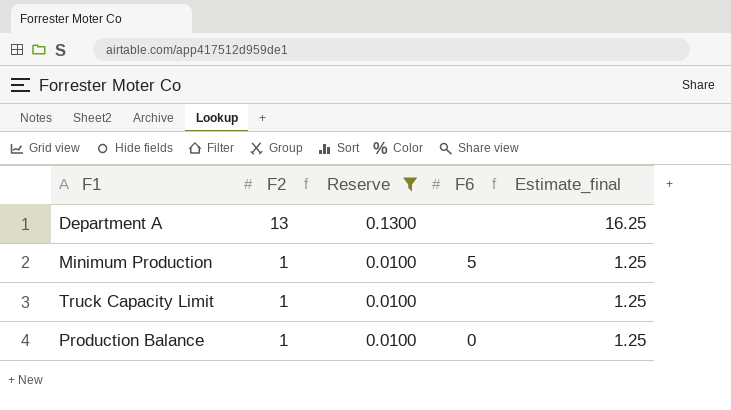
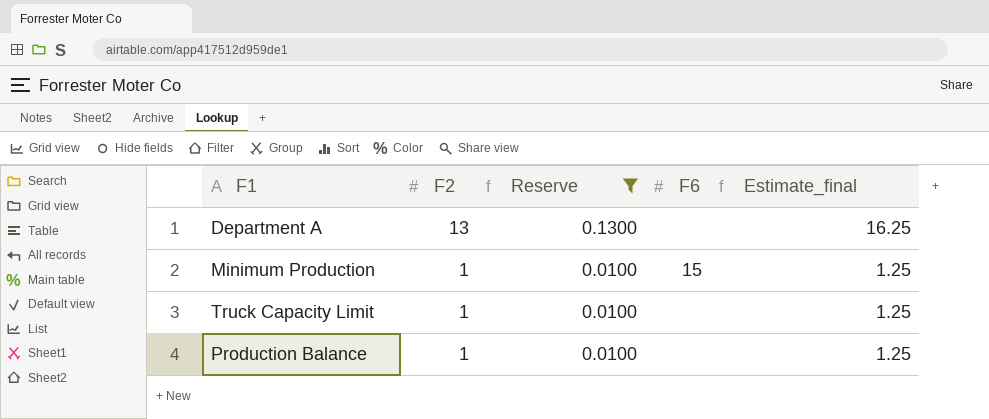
Minimum Production | F6: 5 -> 15
Production Balance | F6: 0 -> none

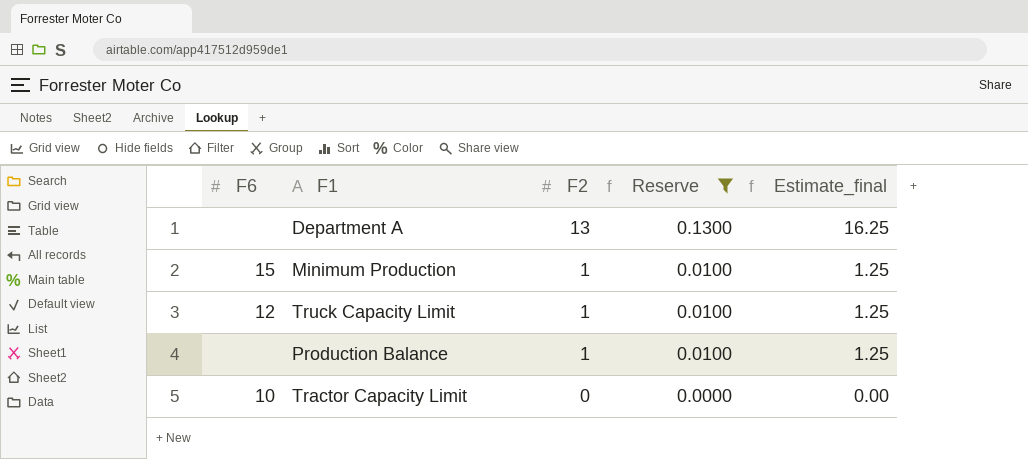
column F6 | position: 4 -> 1
Truck Capacity Limit | F6: none -> 12
row Tractor Capacity Limit: none -> 10 | 0 | 0.0000 | 0.00

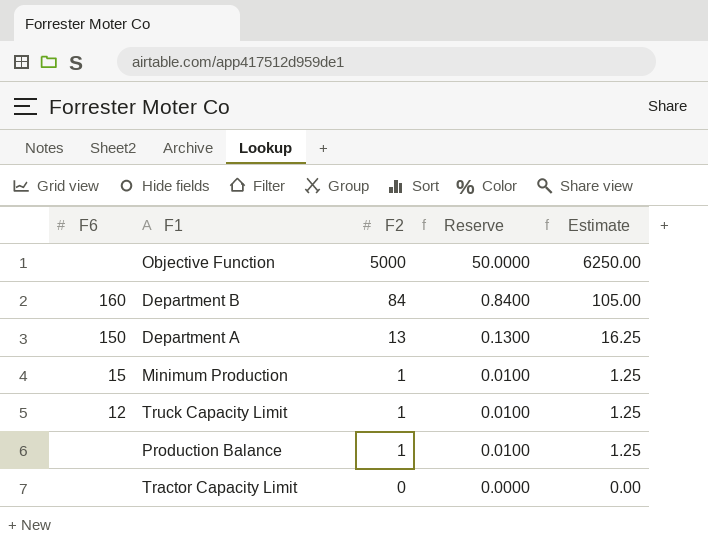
filter: Reserve <= 0.1300 -> none
column name: Estimate_final -> Estimate
Department A | F6: none -> 150
Tractor Capacity Limit | F6: 10 -> none

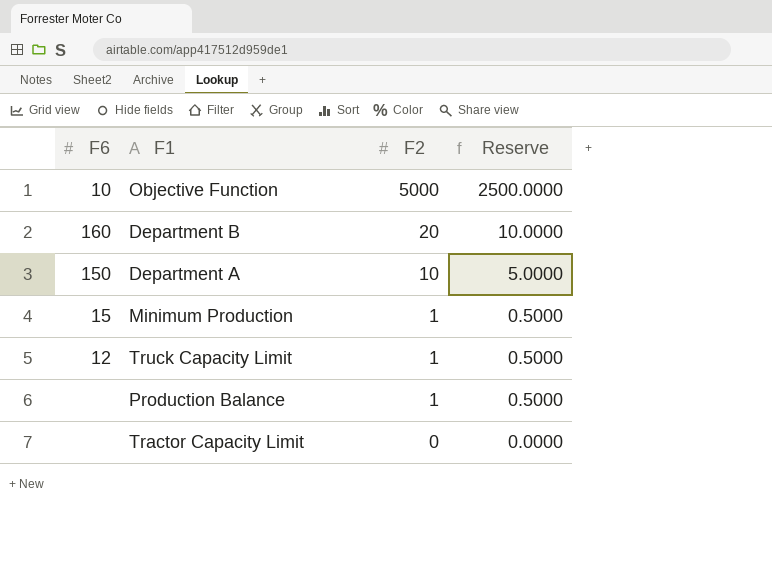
column Estimate | formula: [F2] * 1.25 -> none
column Reserve | formula: [F2] * 0.01 -> [F2] * 0.5
Objective Function | F6: none -> 10
Department B | F2: 84 -> 20
Department A | F2: 13 -> 10

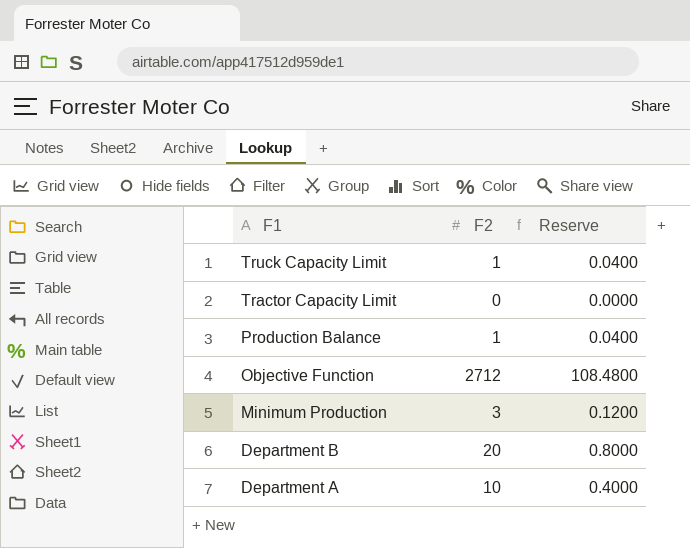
row order: F2 descending -> F1 descending
column F6 | position: 1 -> none
column Reserve | formula: [F2] * 0.5 -> [F2] * 0.04
Objective Function | F2: 5000 -> 2712
Minimum Production | F2: 1 -> 3

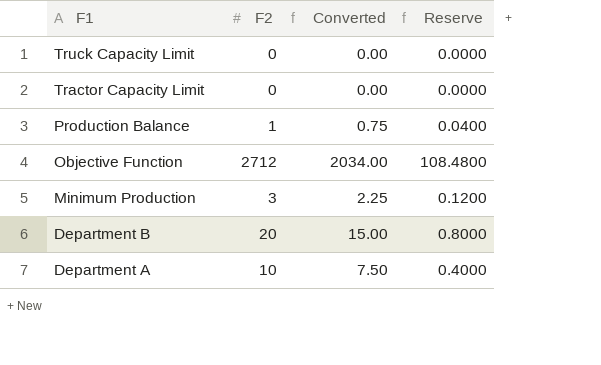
column Converted | formula: none -> [F2] * 0.75
Truck Capacity Limit | F2: 1 -> 0
Truck Capacity Limit | Reserve: 0.0400 -> 0.0000

